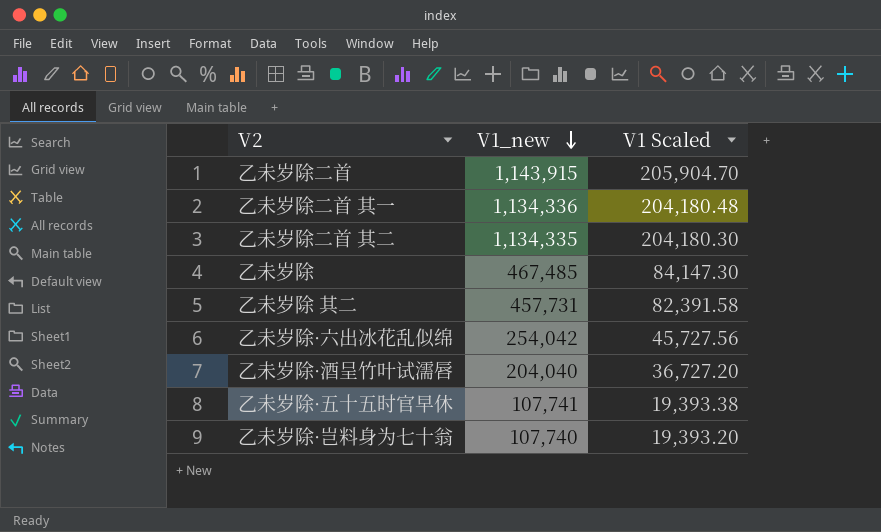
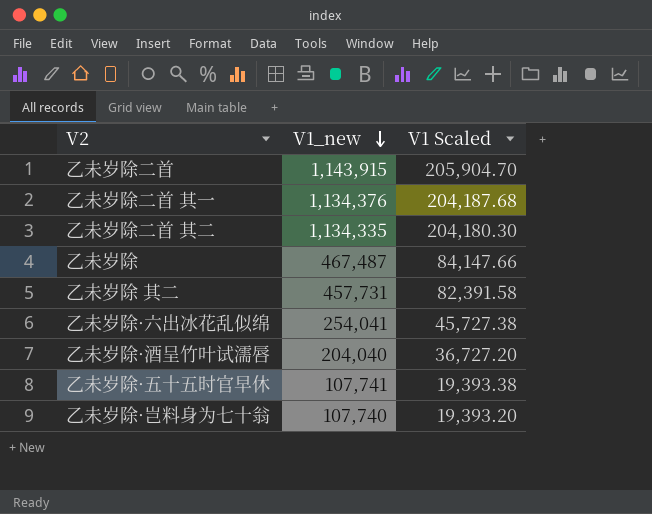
乙未岁除二首 其一 | V1_new: 1,134,336 -> 1,134,376
乙未岁除二首 其一 | V1 Scaled: 204,180.48 -> 204,187.68
乙未岁除 | V1_new: 467,485 -> 467,487
乙未岁除 | V1 Scaled: 84,147.30 -> 84,147.66
乙未岁除·六出冰花乱似绵 | V1_new: 254,042 -> 254,041
乙未岁除·六出冰花乱似绵 | V1 Scaled: 45,727.56 -> 45,727.38

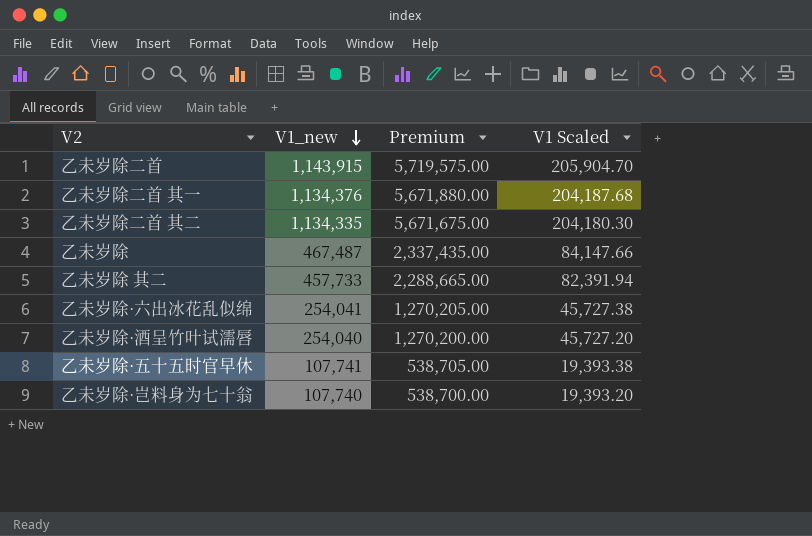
column Premium | formula: none -> [V1_new] * 5
乙未岁除 其二 | V1_new: 457,731 -> 457,733
乙未岁除 其二 | V1 Scaled: 82,391.58 -> 82,391.94
乙未岁除·酒呈竹叶试濡唇 | V1_new: 204,040 -> 254,040
乙未岁除·酒呈竹叶试濡唇 | V1 Scaled: 36,727.20 -> 45,727.20

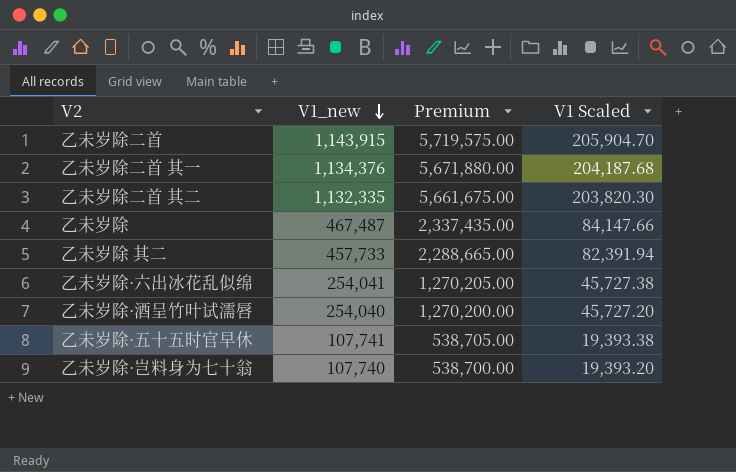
乙未岁除二首 其二 | V1_new: 1,134,335 -> 1,132,335
乙未岁除二首 其二 | Premium: 5,671,675.00 -> 5,661,675.00
乙未岁除二首 其二 | V1 Scaled: 204,180.30 -> 203,820.30

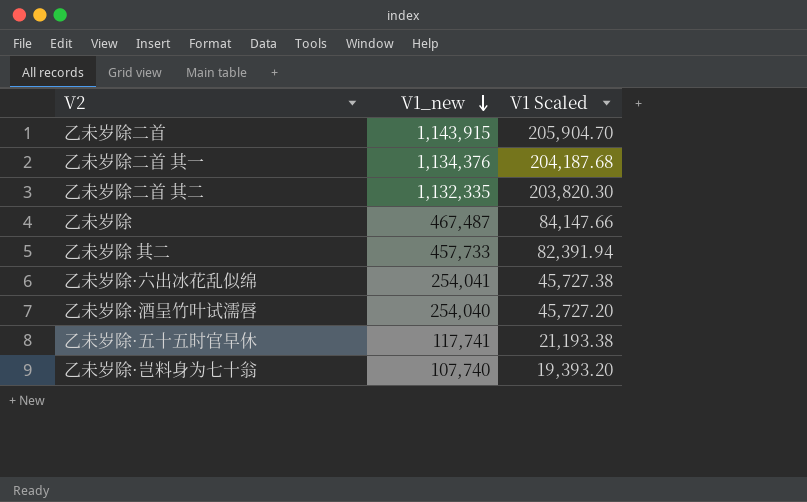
column Premium | formula: [V1_new] * 5 -> none
乙未岁除·五十五时官早休 | V1_new: 107,741 -> 117,741
乙未岁除·五十五时官早休 | V1 Scaled: 19,393.38 -> 21,193.38

